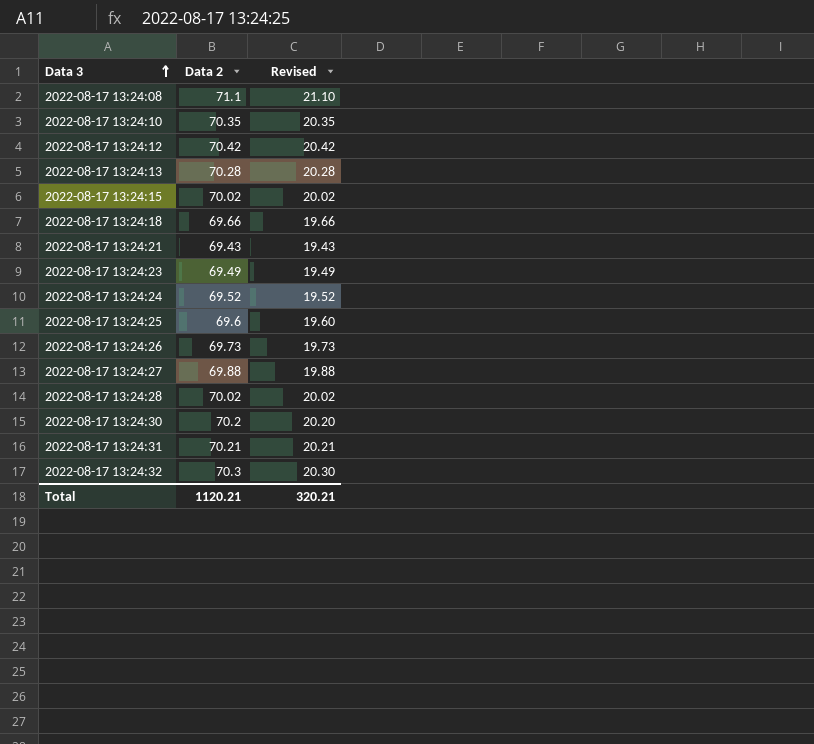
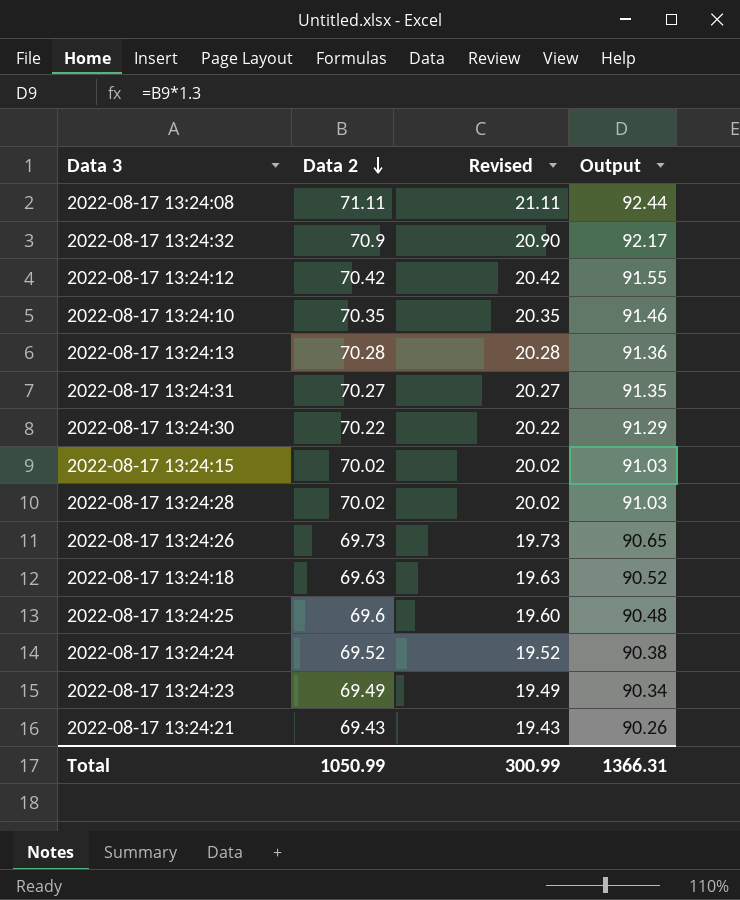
row order: Data 3 ascending -> Data 2 descending
column Output | formula: none -> [Data 2] * 1.3
row 2022-08-17 13:24:27: 69.88 | 19.88 -> none
2022-08-17 13:24:08 | Data 2: 71.1 -> 71.11
2022-08-17 13:24:08 | Revised: 21.10 -> 21.11
2022-08-17 13:24:32 | Data 2: 70.3 -> 70.9
2022-08-17 13:24:32 | Revised: 20.30 -> 20.90
2022-08-17 13:24:31 | Data 2: 70.21 -> 70.27
2022-08-17 13:24:31 | Revised: 20.21 -> 20.27
2022-08-17 13:24:30 | Data 2: 70.2 -> 70.22
2022-08-17 13:24:30 | Revised: 20.20 -> 20.22
2022-08-17 13:24:18 | Data 2: 69.66 -> 69.63
2022-08-17 13:24:18 | Revised: 19.66 -> 19.63
Total | Data 2: 1120.21 -> 1050.99
Total | Revised: 320.21 -> 300.99

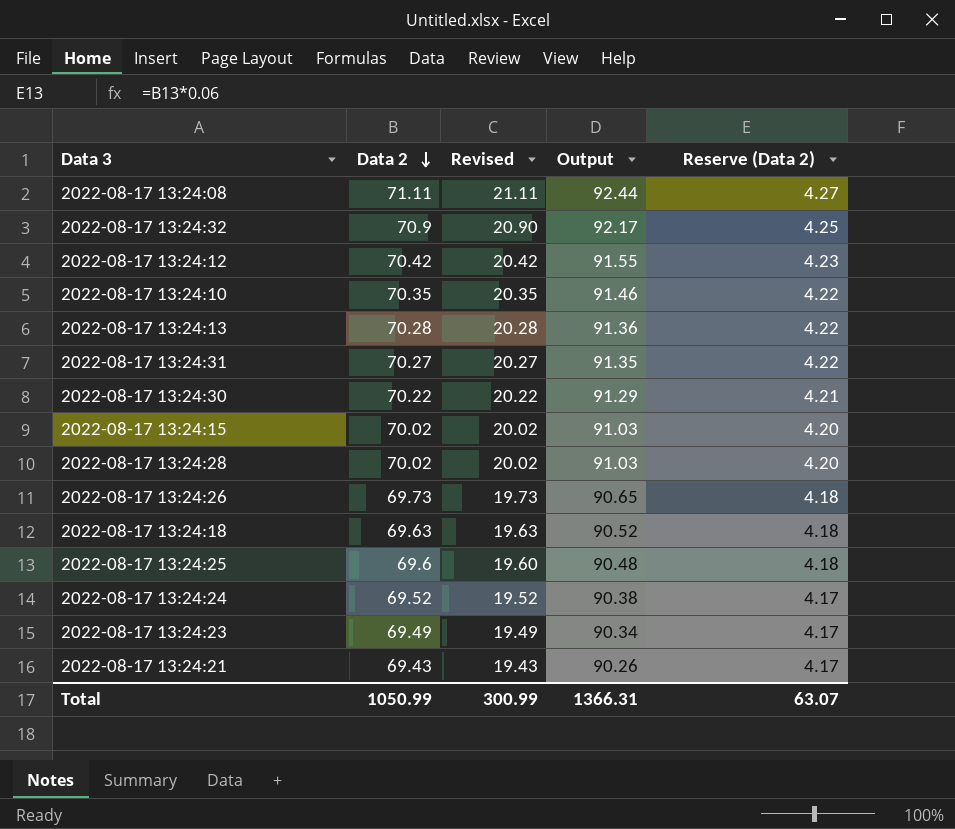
column Reserve (Data 2) | formula: none -> [Data 2] * 0.06

